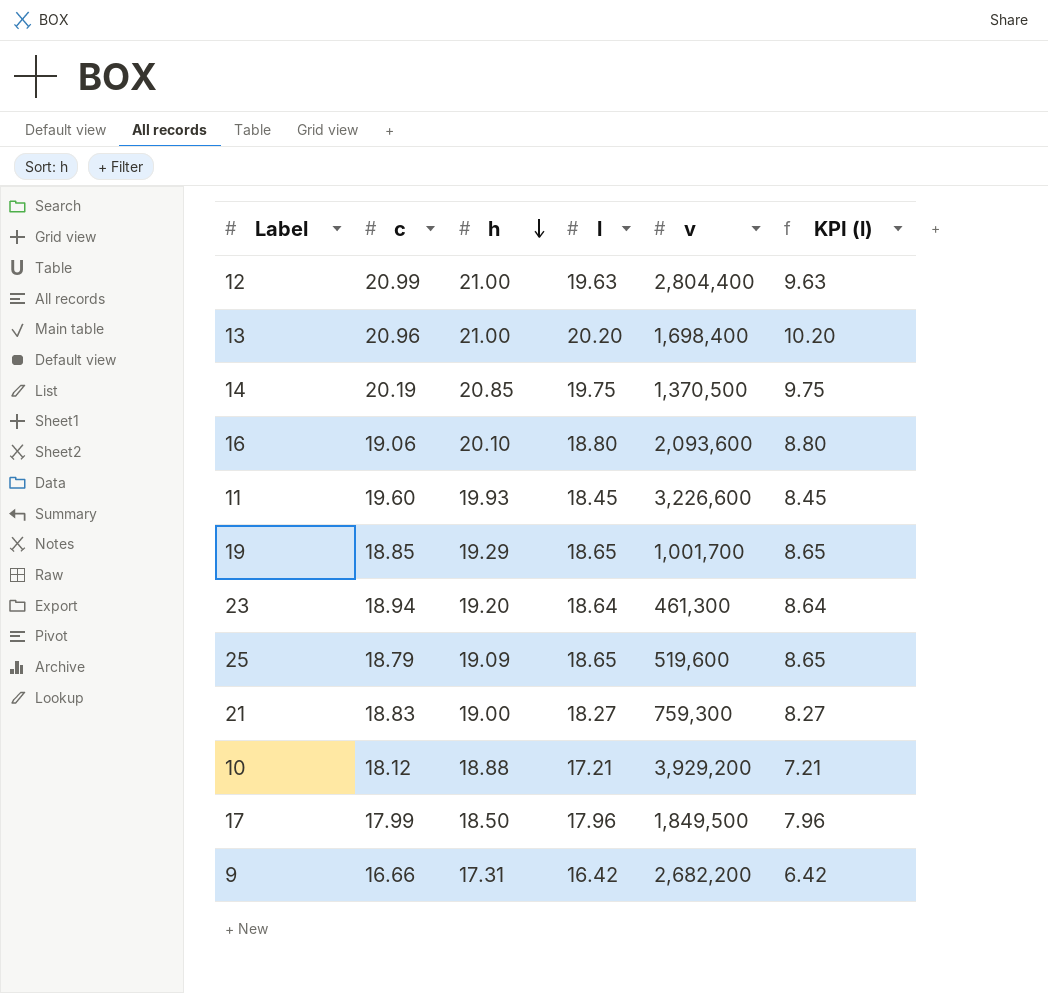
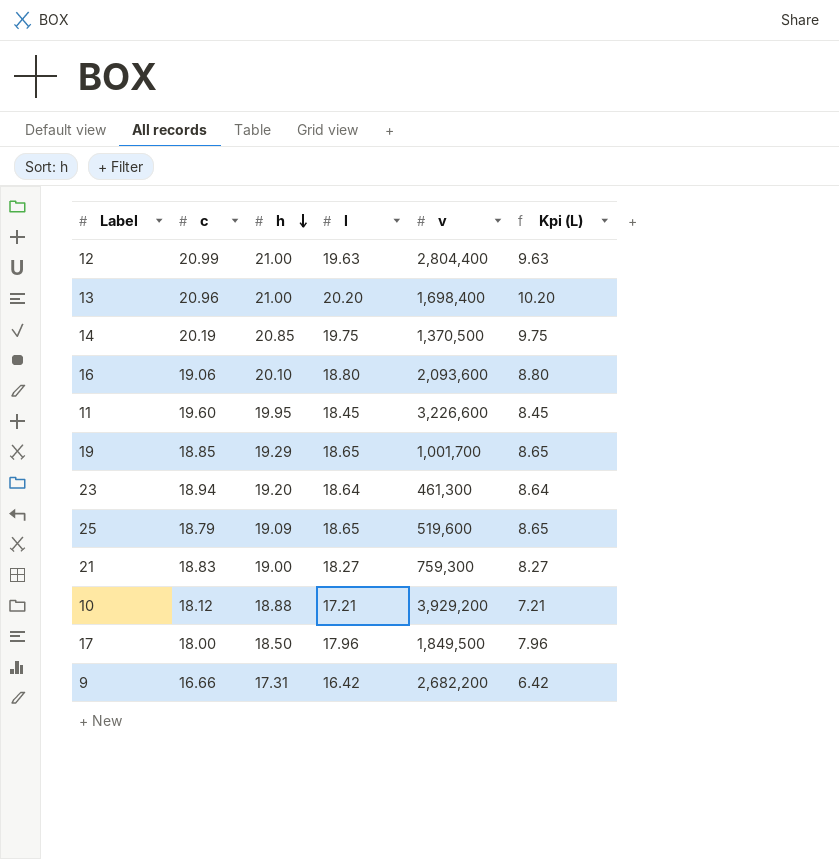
column name: KPI (l) -> Kpi (L)
11 | h: 19.93 -> 19.95
17 | c: 17.99 -> 18.00

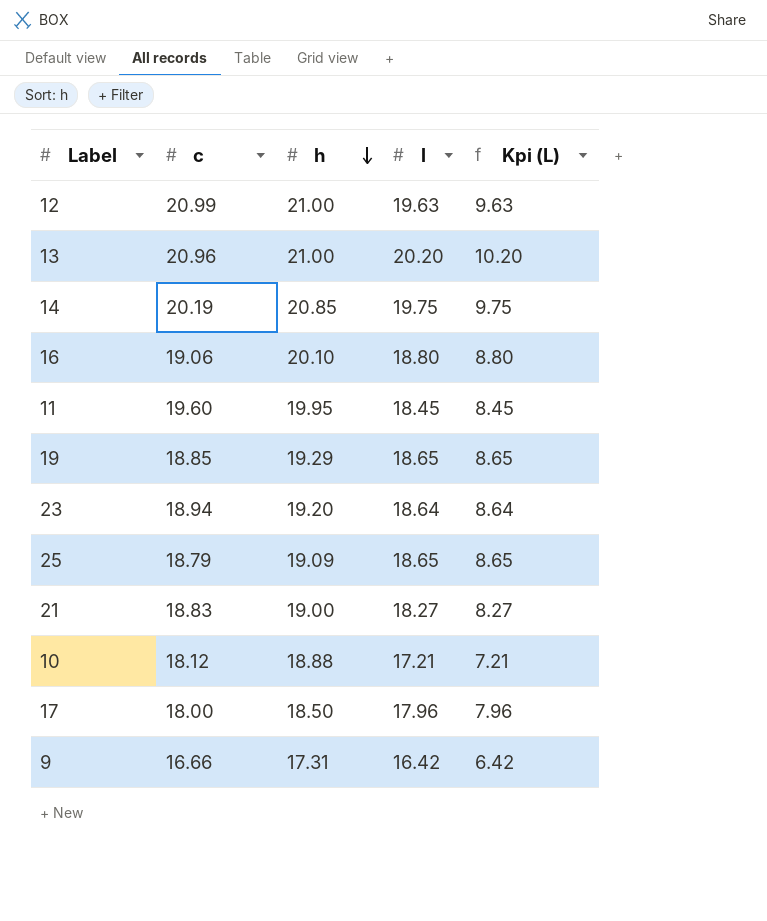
column v | position: 5 -> none

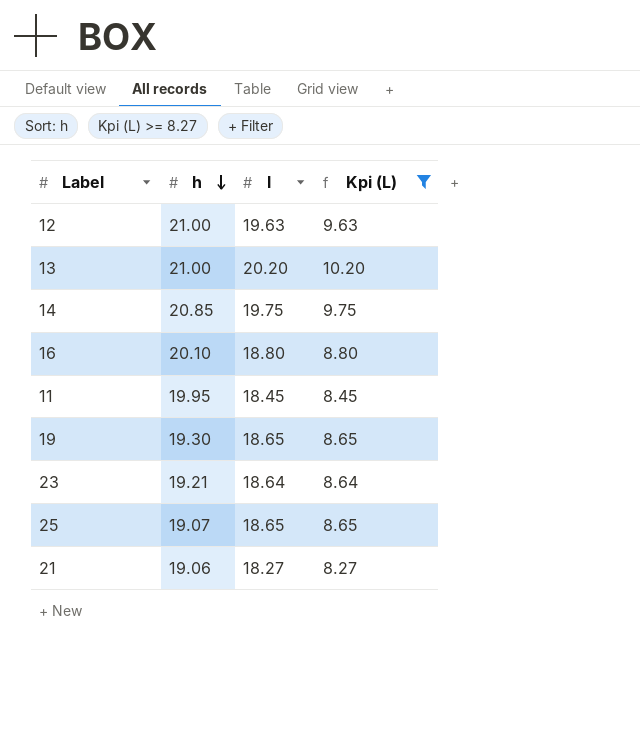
filter: none -> Kpi (L) >= 8.27
column c | position: 2 -> none
19 | h: 19.29 -> 19.30
23 | h: 19.20 -> 19.21
25 | h: 19.09 -> 19.07
21 | h: 19.00 -> 19.06

